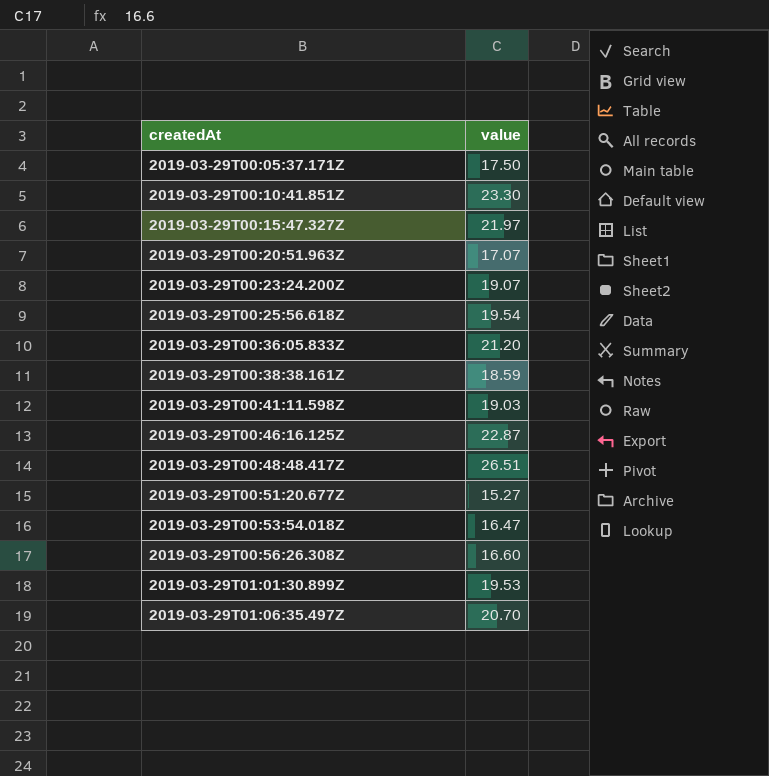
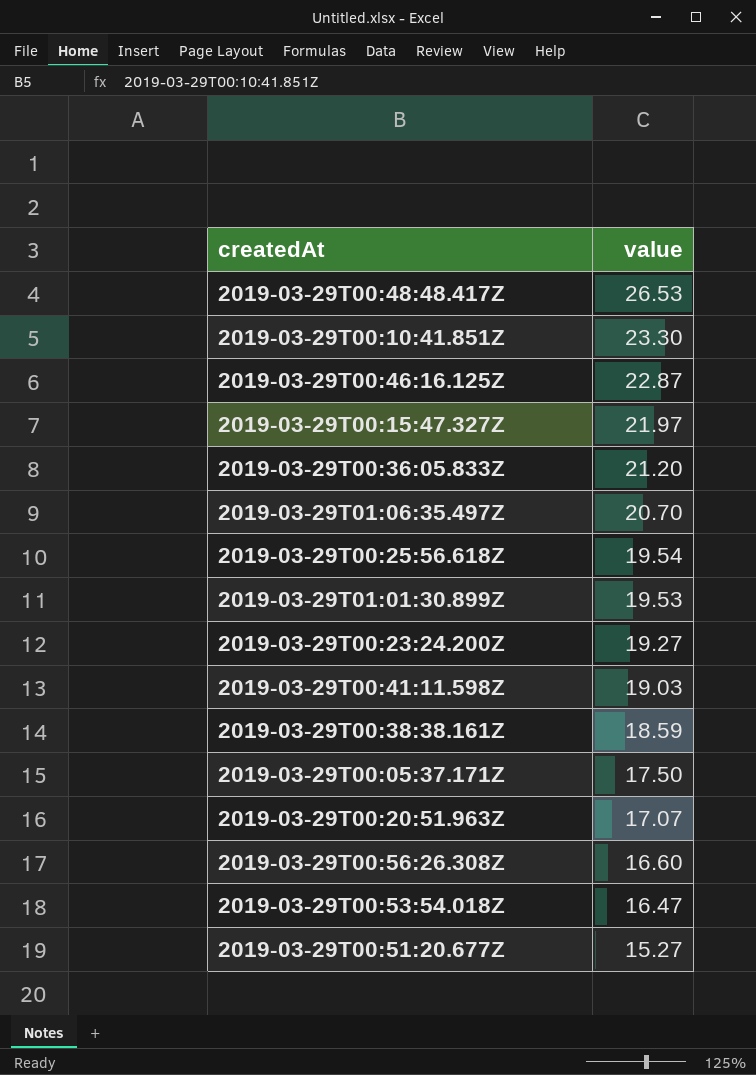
row order: createdAt ascending -> value descending
2019-03-29T00:48:48.417Z | value: 26.51 -> 26.53
2019-03-29T00:23:24.200Z | value: 19.07 -> 19.27

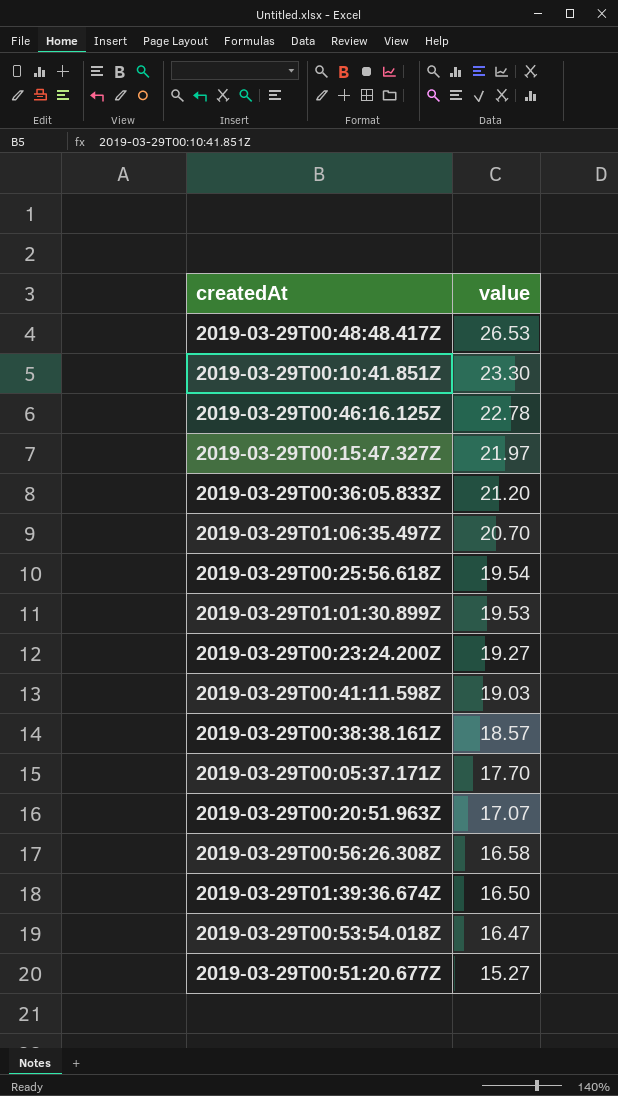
2019-03-29T00:46:16.125Z | value: 22.87 -> 22.78
2019-03-29T00:38:38.161Z | value: 18.59 -> 18.57
2019-03-29T00:05:37.171Z | value: 17.50 -> 17.70
2019-03-29T00:56:26.308Z | value: 16.60 -> 16.58
row 2019-03-29T01:39:36.674Z: none -> 16.50

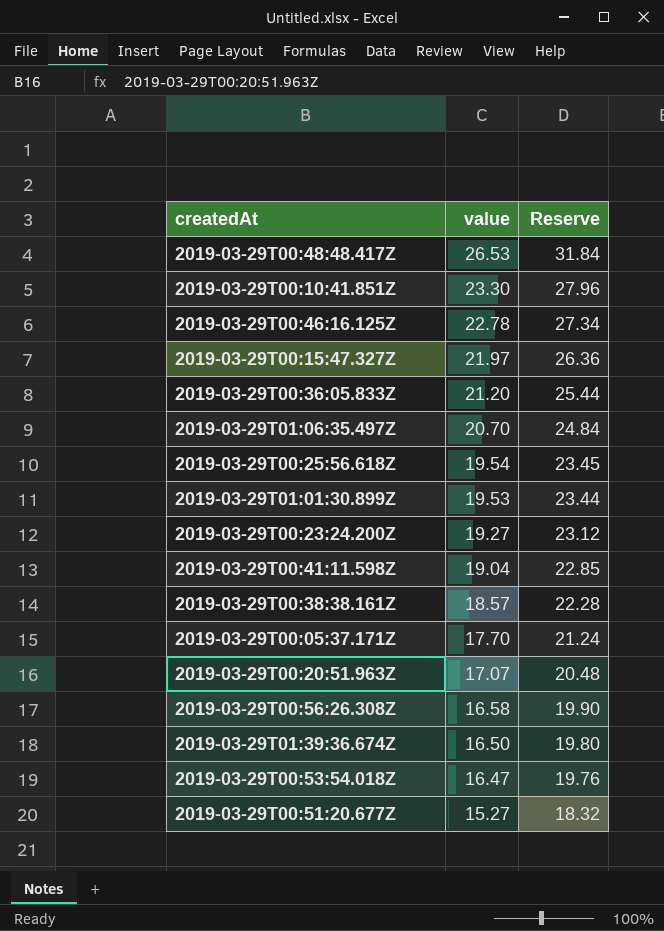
column Reserve | formula: none -> [value] * 1.2
2019-03-29T00:41:11.598Z | value: 19.03 -> 19.04

